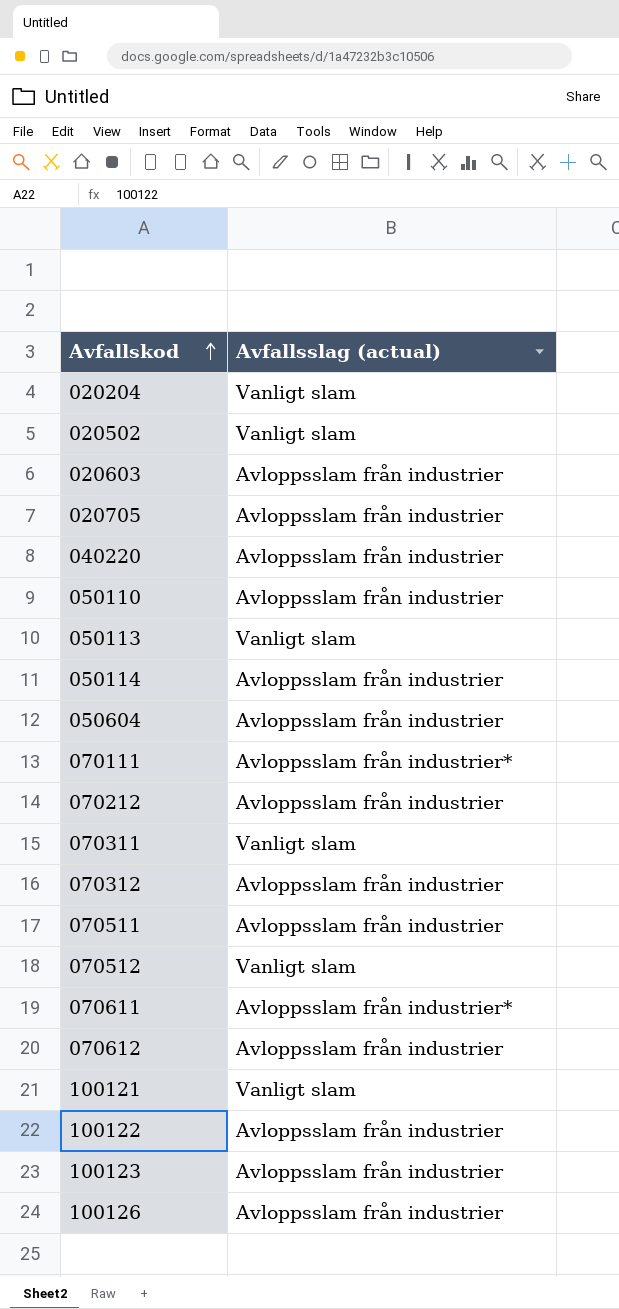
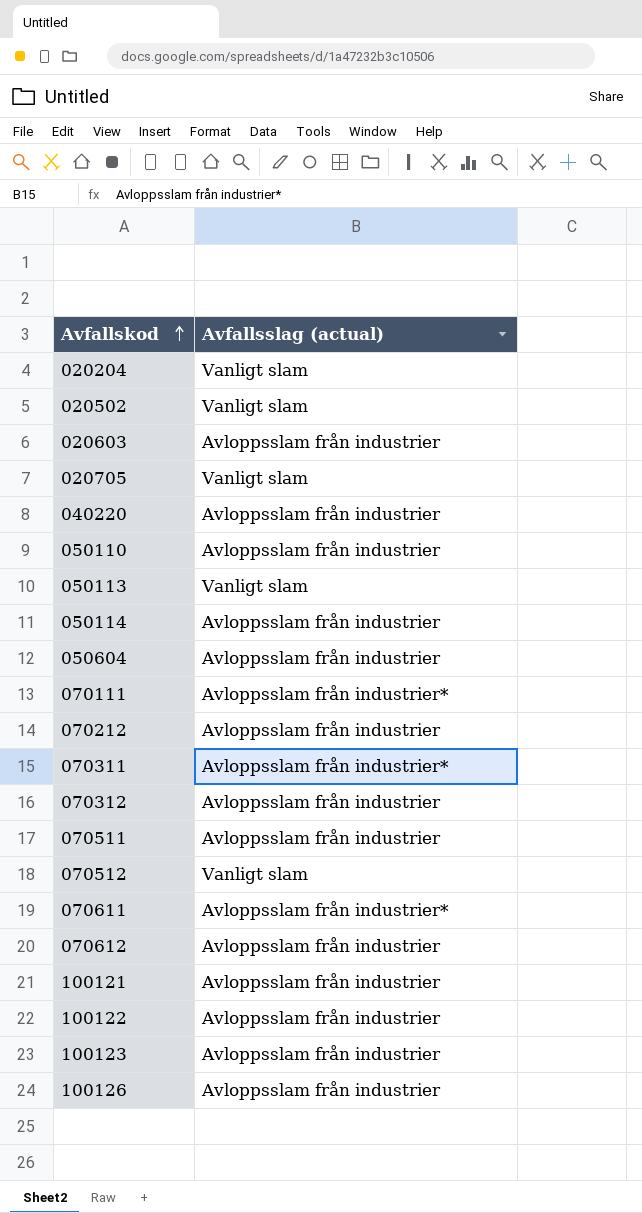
020705 | Avfallsslag (actual): Avloppsslam från industrier -> Vanligt slam
070311 | Avfallsslag (actual): Vanligt slam -> Avloppsslam från industrier*
100121 | Avfallsslag (actual): Vanligt slam -> Avloppsslam från industrier

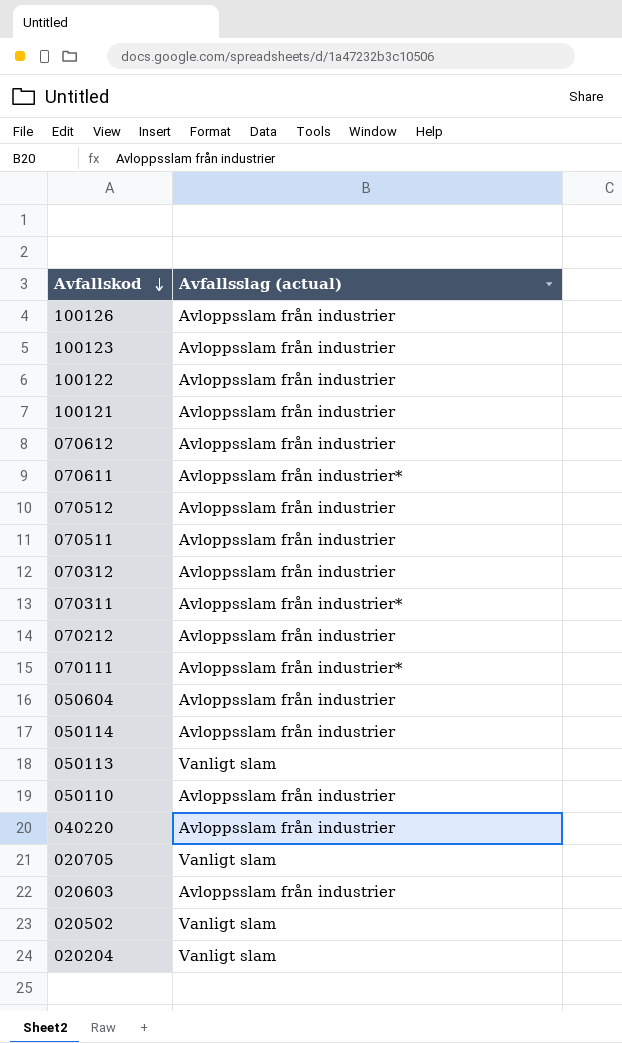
row order: Avfallskod ascending -> Avfallskod descending
070512 | Avfallsslag (actual): Vanligt slam -> Avloppsslam från industrier

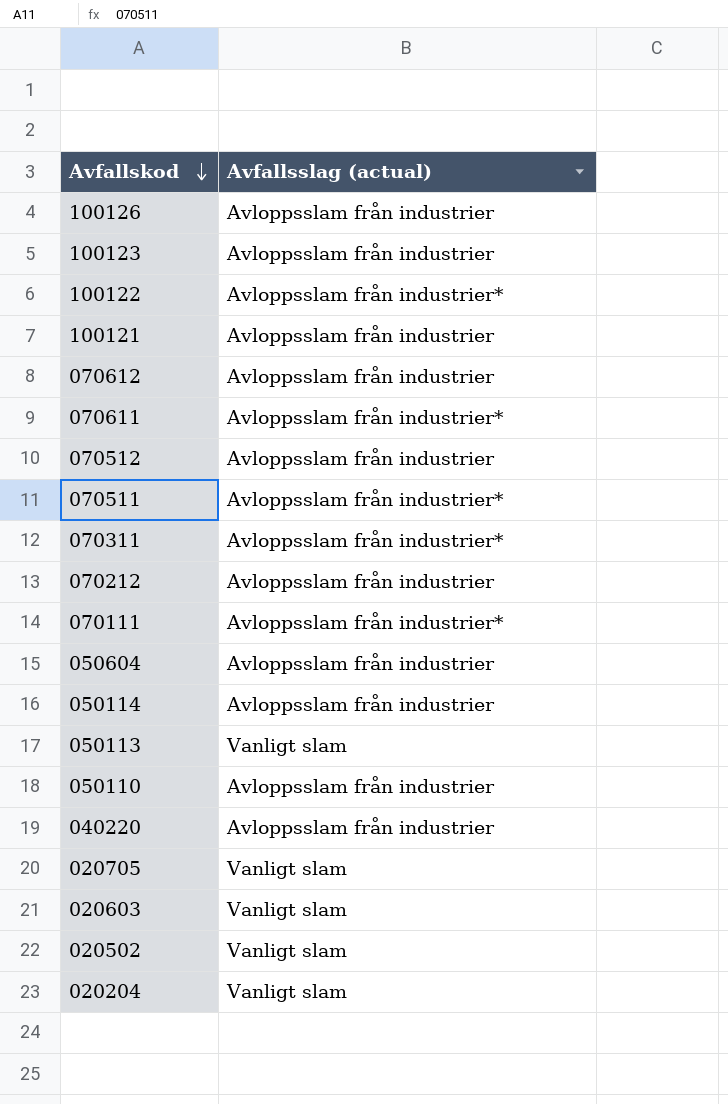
row 070312: Avloppsslam från industrier -> none
100122 | Avfallsslag (actual): Avloppsslam från industrier -> Avloppsslam från industrier*
070511 | Avfallsslag (actual): Avloppsslam från industrier -> Avloppsslam från industrier*
020603 | Avfallsslag (actual): Avloppsslam från industrier -> Vanligt slam

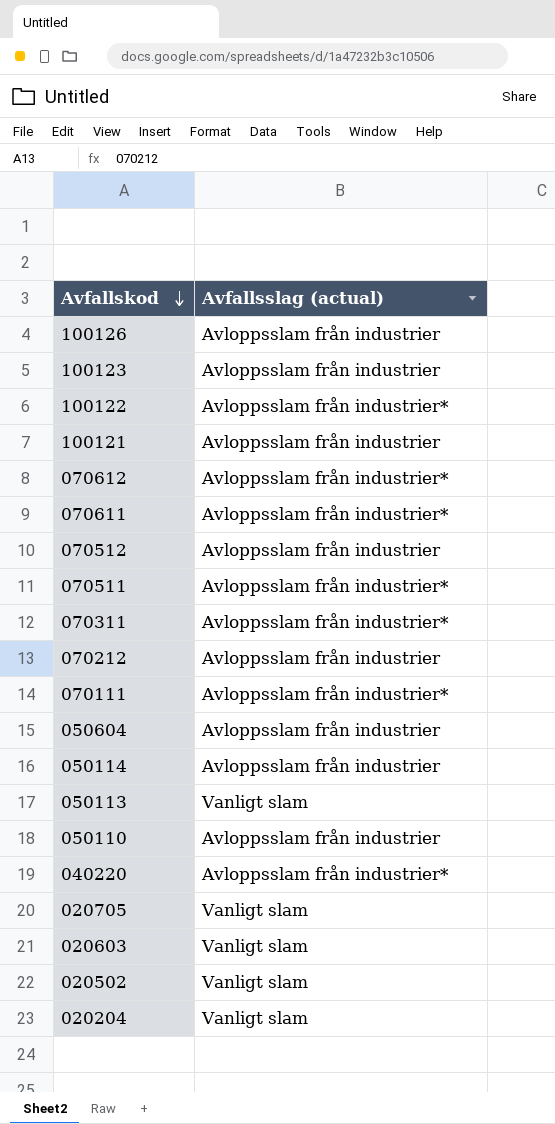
070612 | Avfallsslag (actual): Avloppsslam från industrier -> Avloppsslam från industrier*
040220 | Avfallsslag (actual): Avloppsslam från industrier -> Avloppsslam från industrier*

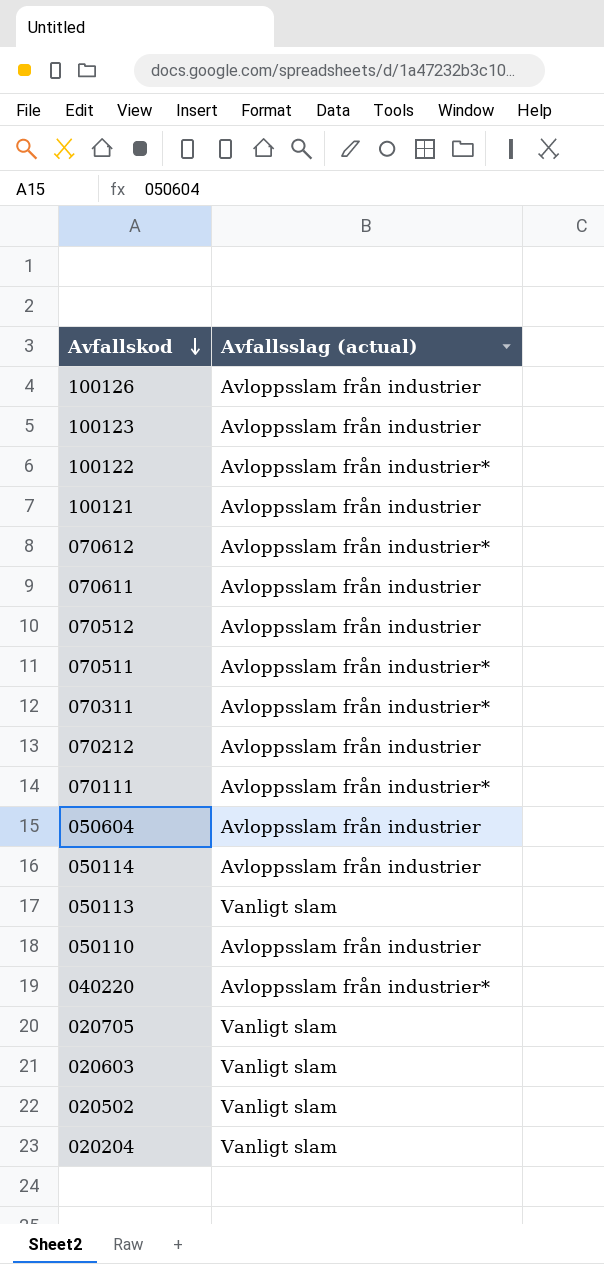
070611 | Avfallsslag (actual): Avloppsslam från industrier* -> Avloppsslam från industrier

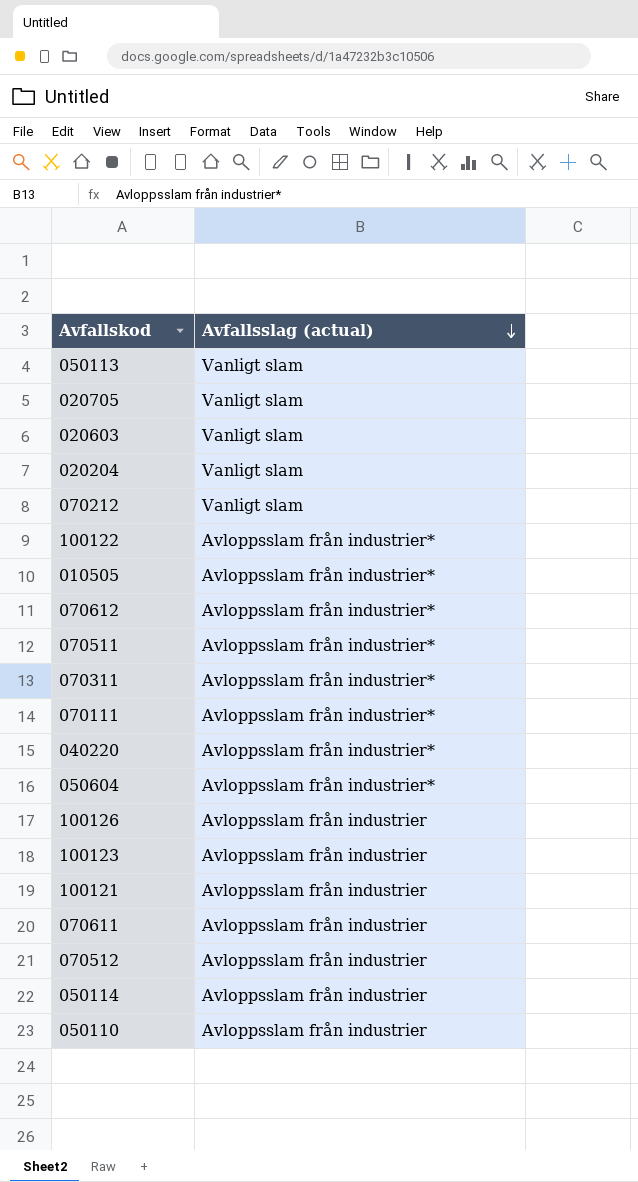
row order: Avfallskod descending -> Avfallsslag (actual) descending
row 020502: Vanligt slam -> none
070212 | Avfallsslag (actual): Avloppsslam från industrier -> Vanligt slam
row 010505: none -> Avloppsslam från industrier*
050604 | Avfallsslag (actual): Avloppsslam från industrier -> Avloppsslam från industrier*

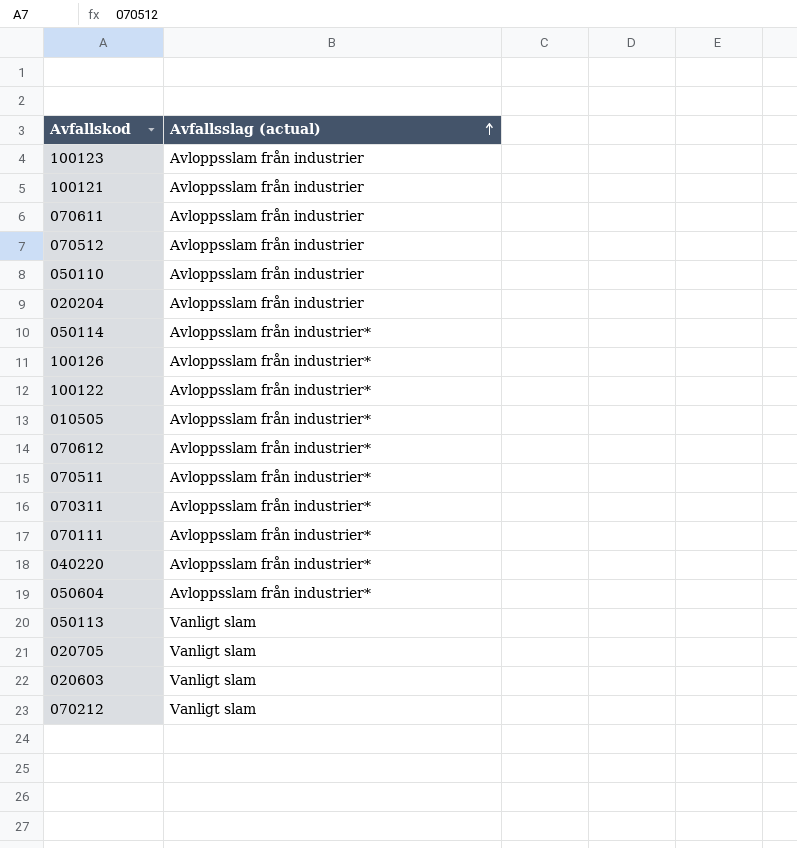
row order: Avfallsslag (actual) descending -> Avfallsslag (actual) ascending
020204 | Avfallsslag (actual): Vanligt slam -> Avloppsslam från industrier
050114 | Avfallsslag (actual): Avloppsslam från industrier -> Avloppsslam från industrier*
100126 | Avfallsslag (actual): Avloppsslam från industrier -> Avloppsslam från industrier*

